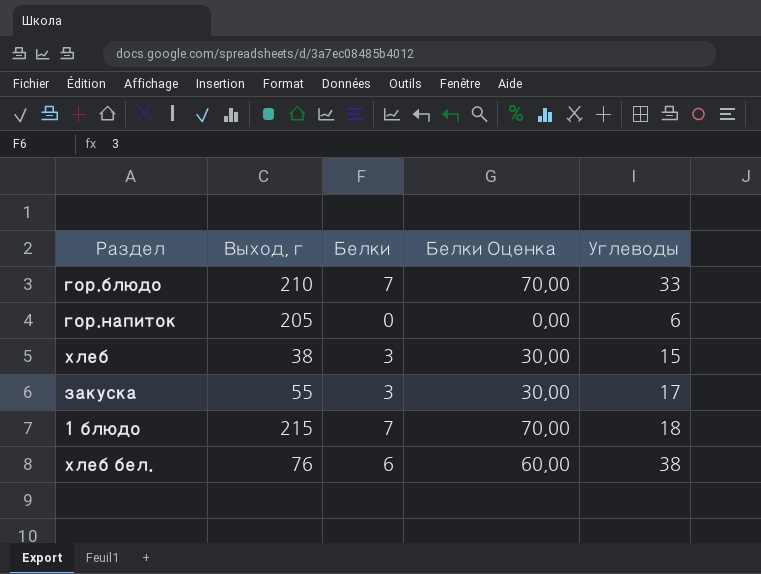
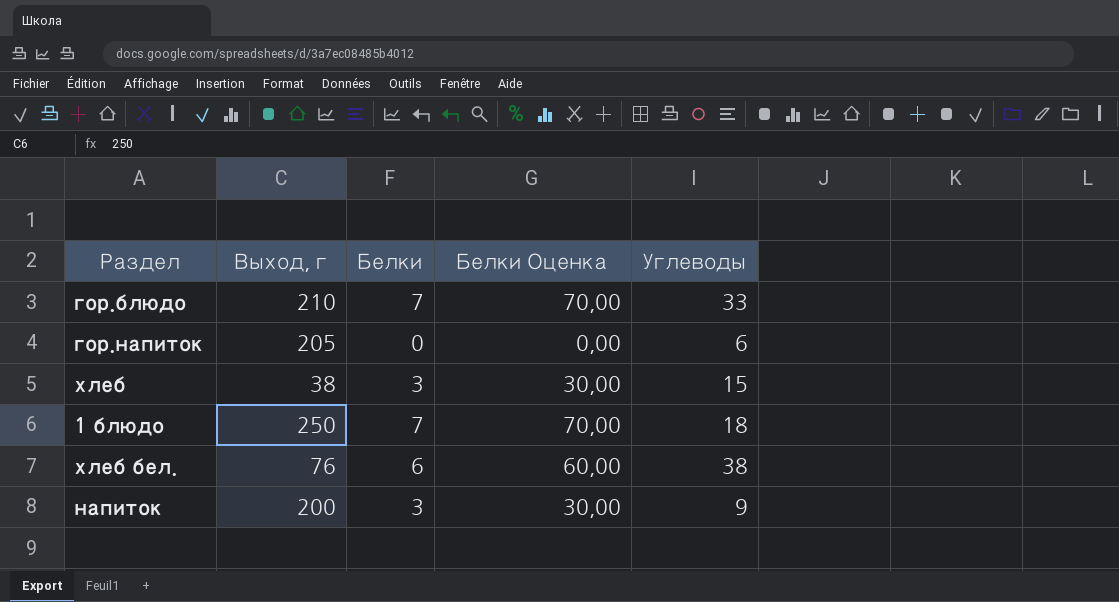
row закуска: 55 | 3 | 30,00 | 17 -> none
1 блюдо | Выход, г: 215 -> 250
row напиток: none -> 200 | 3 | 30,00 | 9

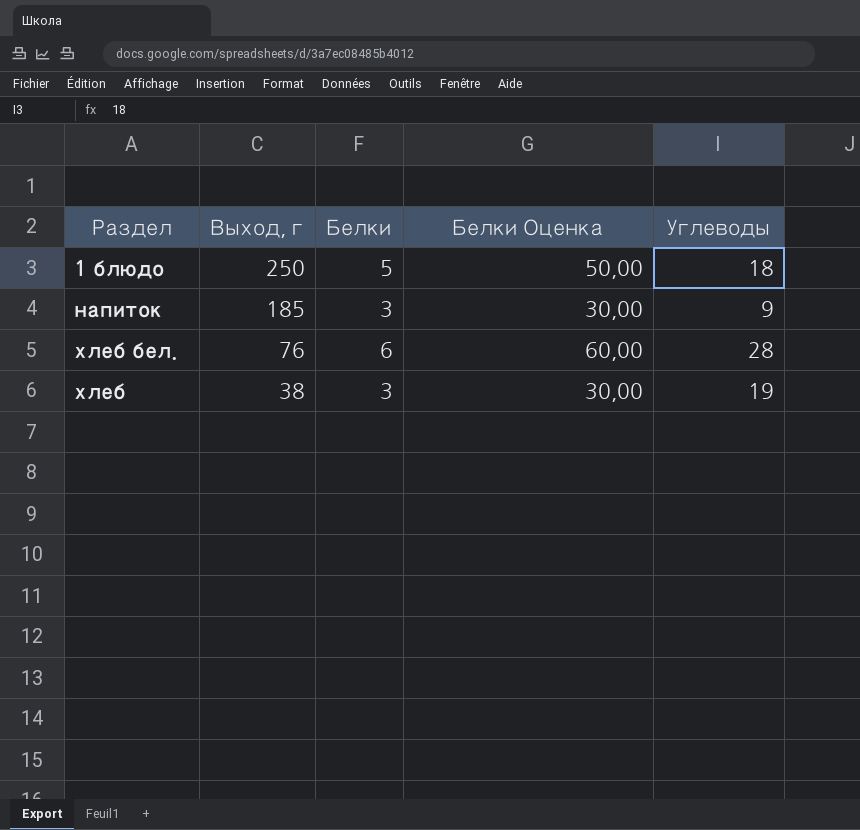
row order: none -> Выход, г descending
row гор.блюдо: 210 | 7 | 70,00 | 33 -> none
row гор.напиток: 205 | 0 | 0,00 | 6 -> none
1 блюдо | Белки: 7 -> 5
1 блюдо | Белки Оценка: 70,00 -> 50,00
напиток | Выход, г: 200 -> 185
хлеб бел. | Углеводы: 38 -> 28
хлеб | Углеводы: 15 -> 19

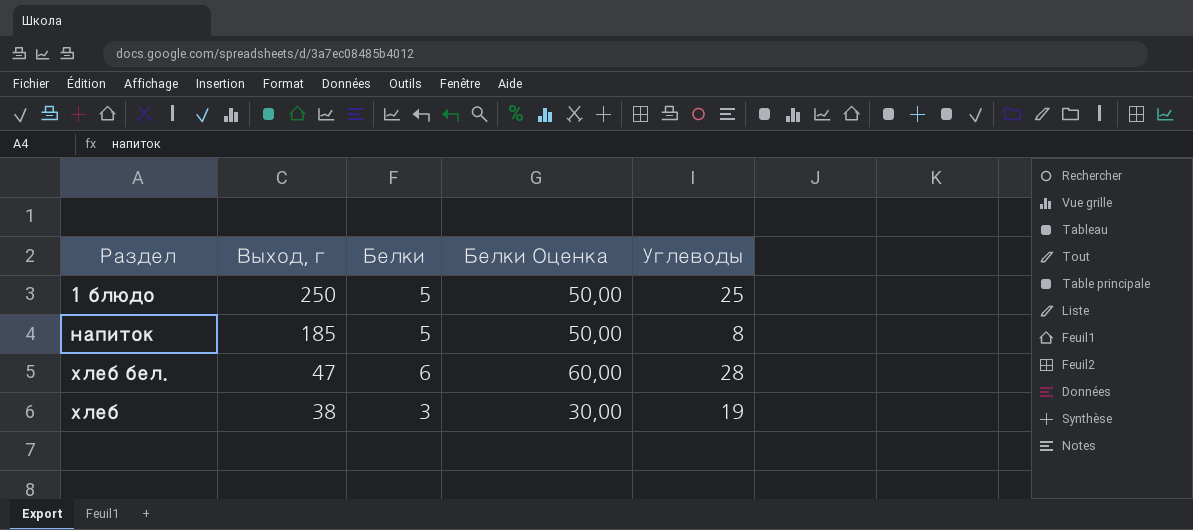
1 блюдо | Углеводы: 18 -> 25
напиток | Белки: 3 -> 5
напиток | Белки Оценка: 30,00 -> 50,00
напиток | Углеводы: 9 -> 8
хлеб бел. | Выход, г: 76 -> 47

